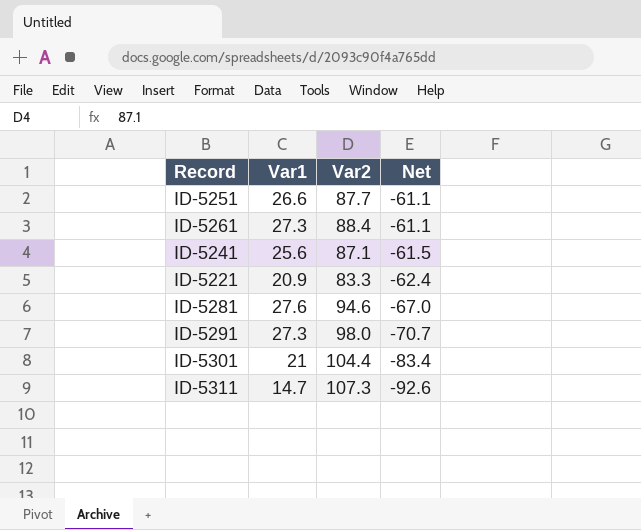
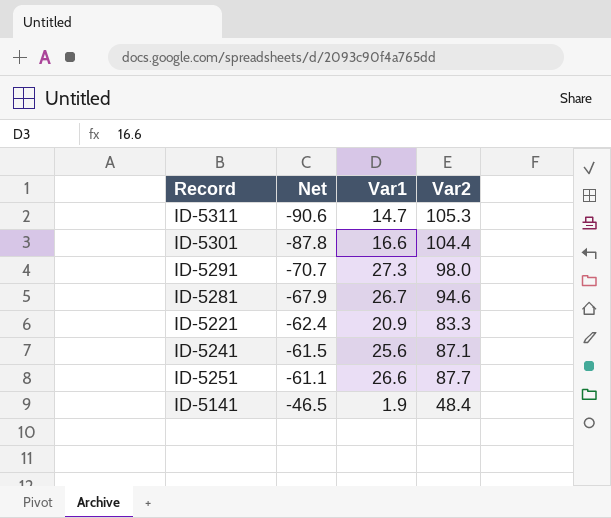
row order: Net descending -> Net ascending
column Net | position: 4 -> 2
row ID-5261: 27.3 | 88.4 | -61.1 -> none
ID-5311 | Net: -92.6 -> -90.6
ID-5311 | Var2: 107.3 -> 105.3
ID-5301 | Net: -83.4 -> -87.8
ID-5301 | Var1: 21 -> 16.6
ID-5281 | Net: -67.0 -> -67.9
ID-5281 | Var1: 27.6 -> 26.7
row ID-5141: none -> -46.5 | 1.9 | 48.4

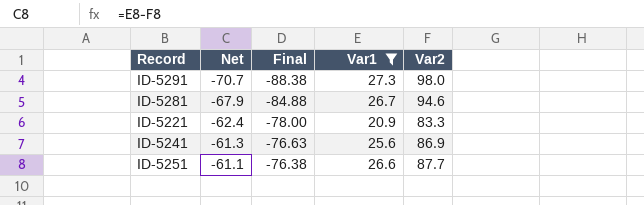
filter: none -> Var1 >= 20.9
column Final | formula: none -> [Net] * 1.25
ID-5241 | Net: -61.5 -> -61.3
ID-5241 | Var2: 87.1 -> 86.9

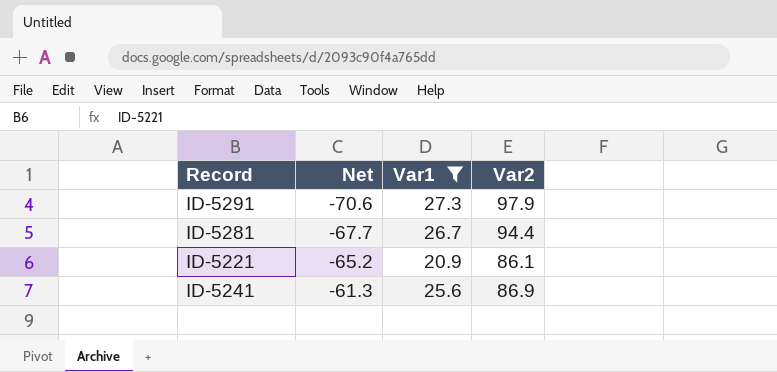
column Final | formula: [Net] * 1.25 -> none
row ID-5251: -61.1 | -76.38 | 26.6 | 87.7 -> none
ID-5291 | Net: -70.7 -> -70.6
ID-5291 | Var2: 98.0 -> 97.9
ID-5281 | Net: -67.9 -> -67.7
ID-5281 | Var2: 94.6 -> 94.4
ID-5221 | Net: -62.4 -> -65.2
ID-5221 | Var2: 83.3 -> 86.1

